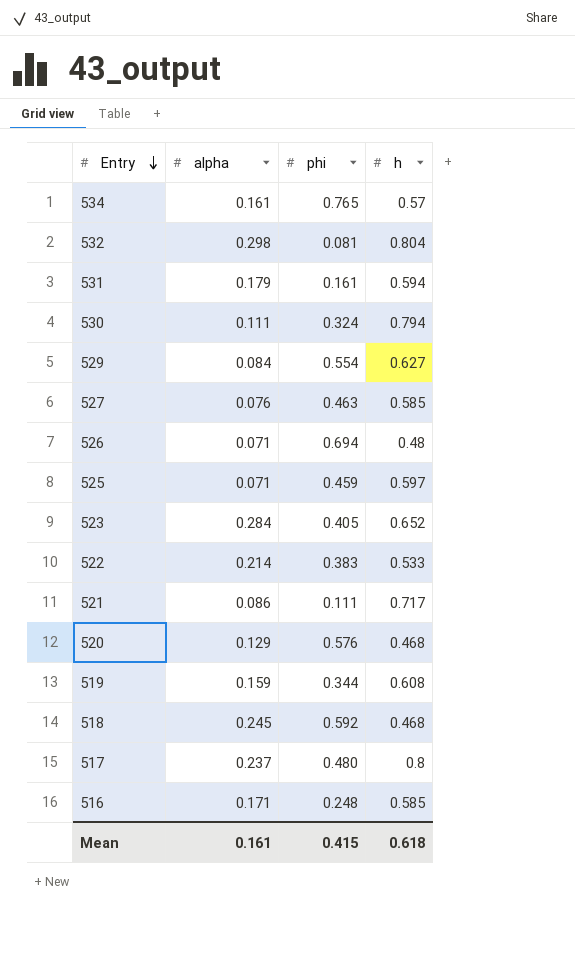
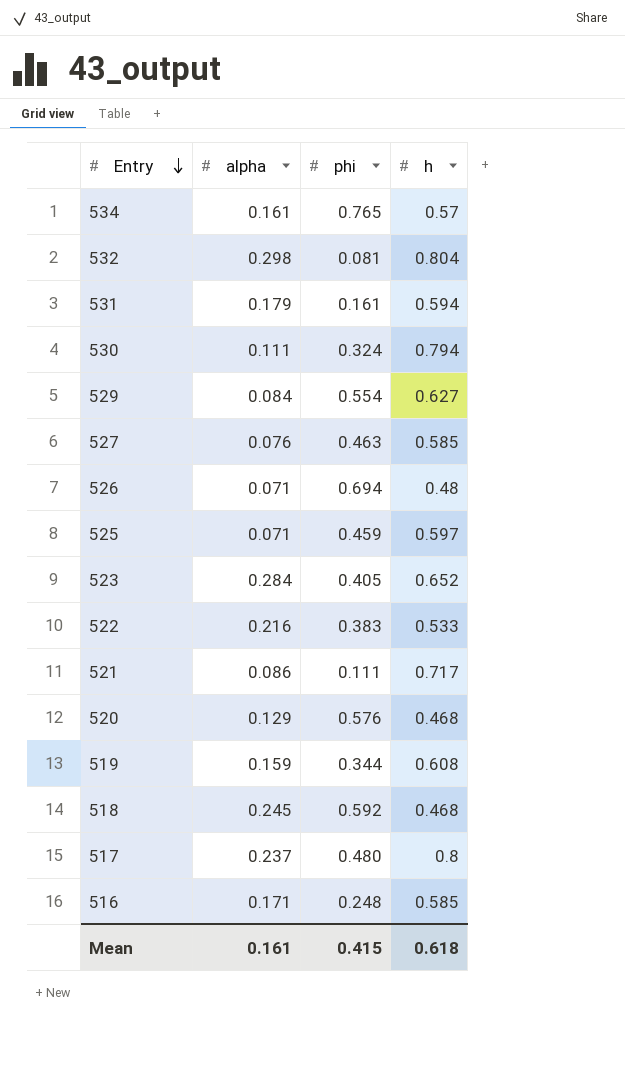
522 | alpha: 0.214 -> 0.216

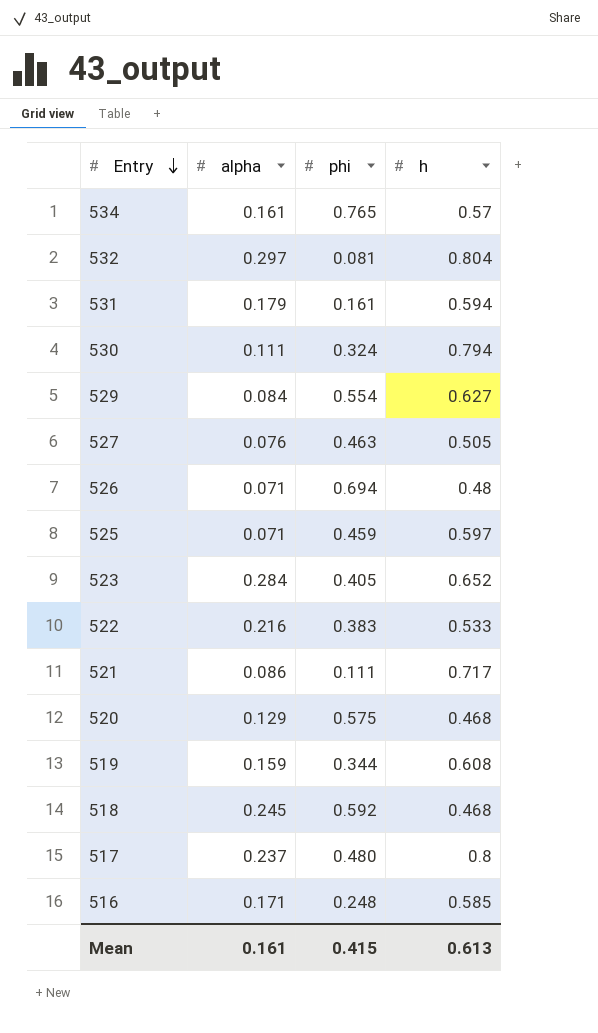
532 | alpha: 0.298 -> 0.297
527 | h: 0.585 -> 0.505
520 | phi: 0.576 -> 0.575
Mean | h: 0.618 -> 0.613

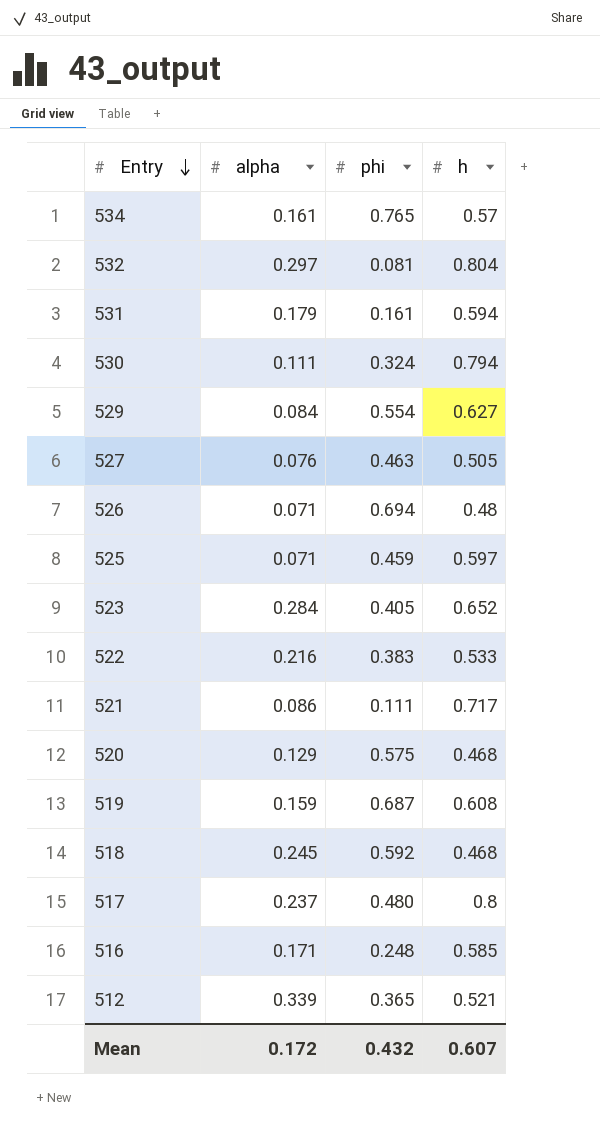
519 | phi: 0.344 -> 0.687
row 512: none -> 0.339 | 0.365 | 0.521
Mean | alpha: 0.161 -> 0.172
Mean | phi: 0.415 -> 0.432
Mean | h: 0.613 -> 0.607

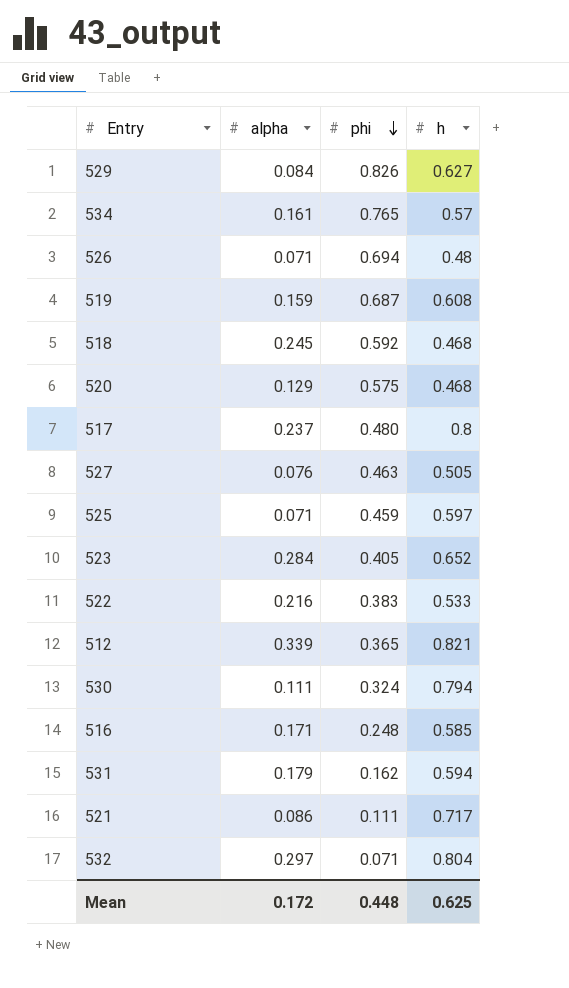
row order: Entry descending -> phi descending
529 | phi: 0.554 -> 0.826
512 | h: 0.521 -> 0.821
531 | phi: 0.161 -> 0.162
532 | phi: 0.081 -> 0.071
Mean | phi: 0.432 -> 0.448
Mean | h: 0.607 -> 0.625

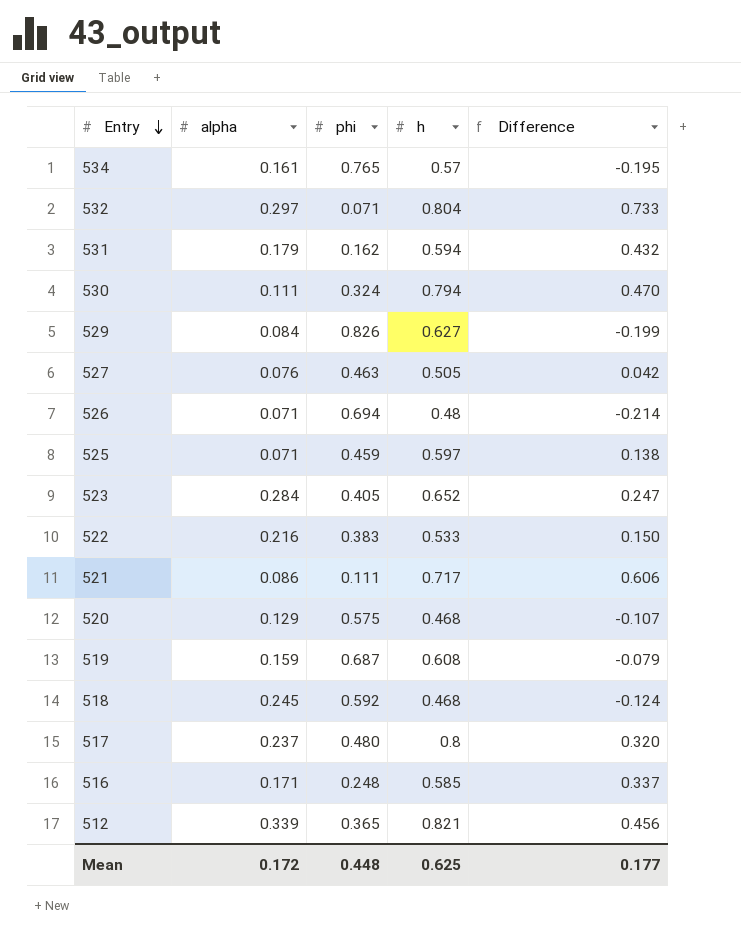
row order: phi descending -> Entry descending
column Difference | formula: none -> [h] - [phi]

